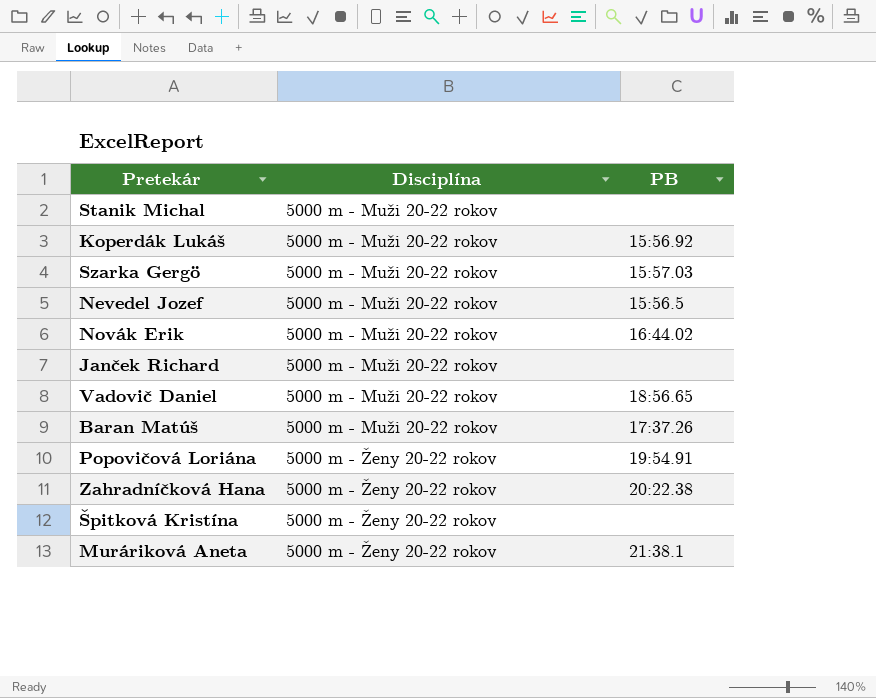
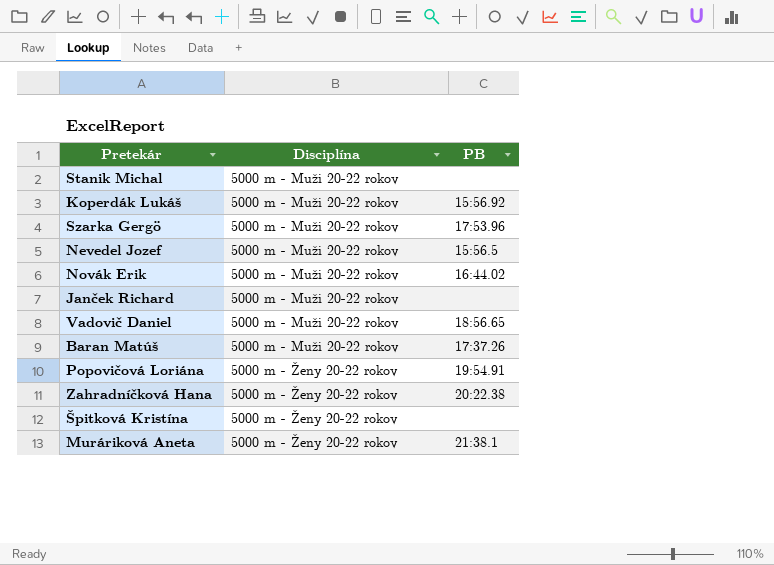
Szarka Gergö | PB: 15:57.03 -> 17:53.96

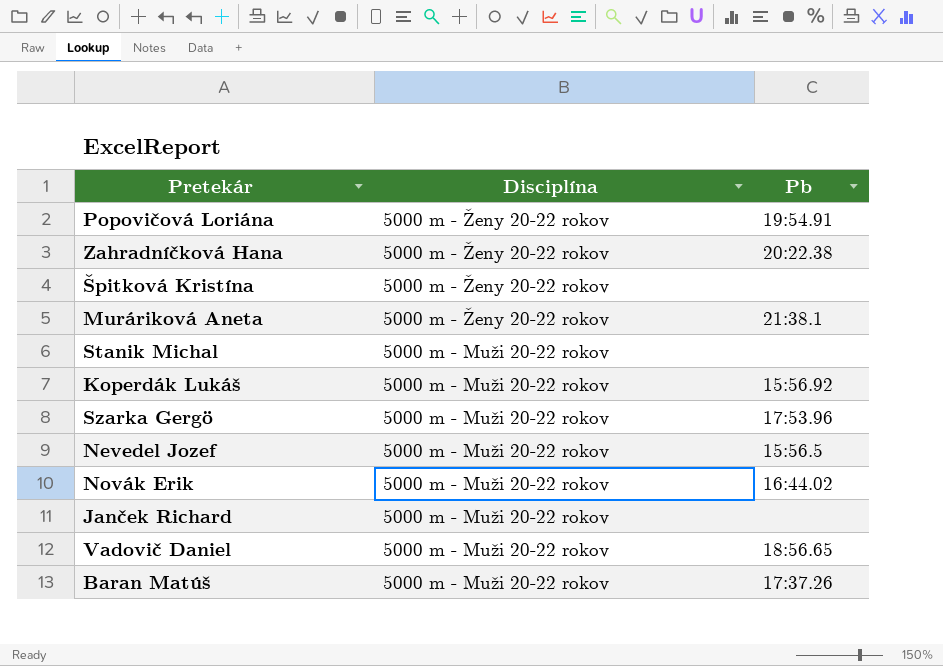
row order: Disciplína ascending -> Disciplína descending
column name: PB -> Pb

